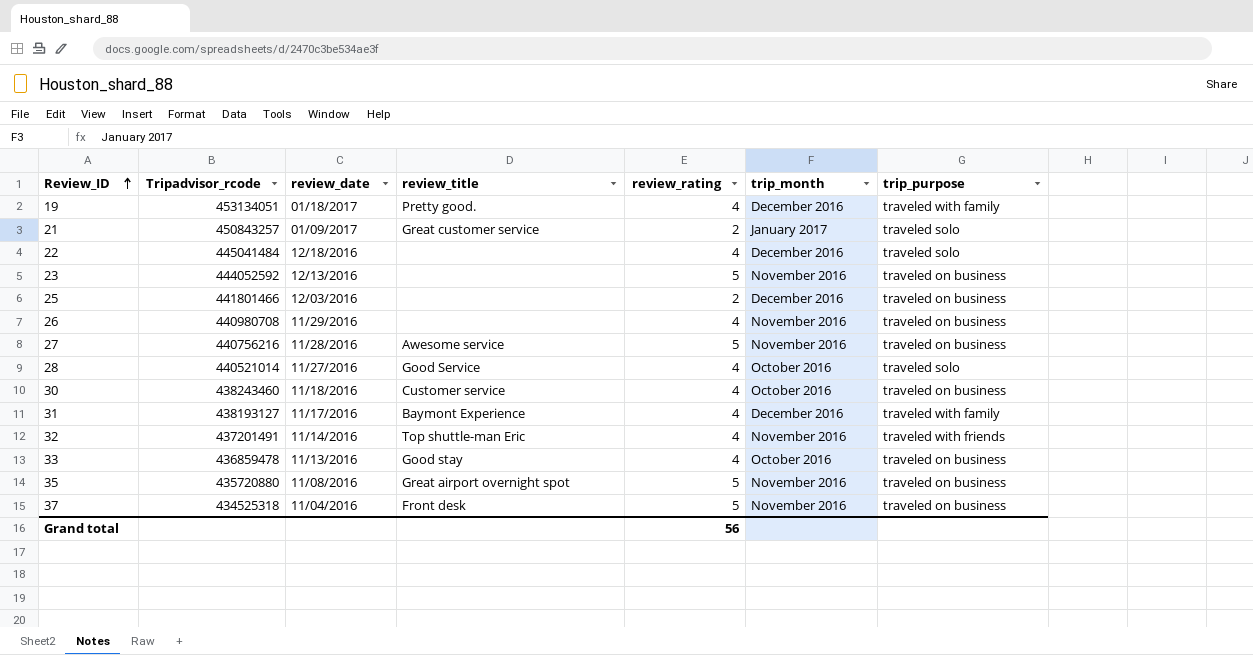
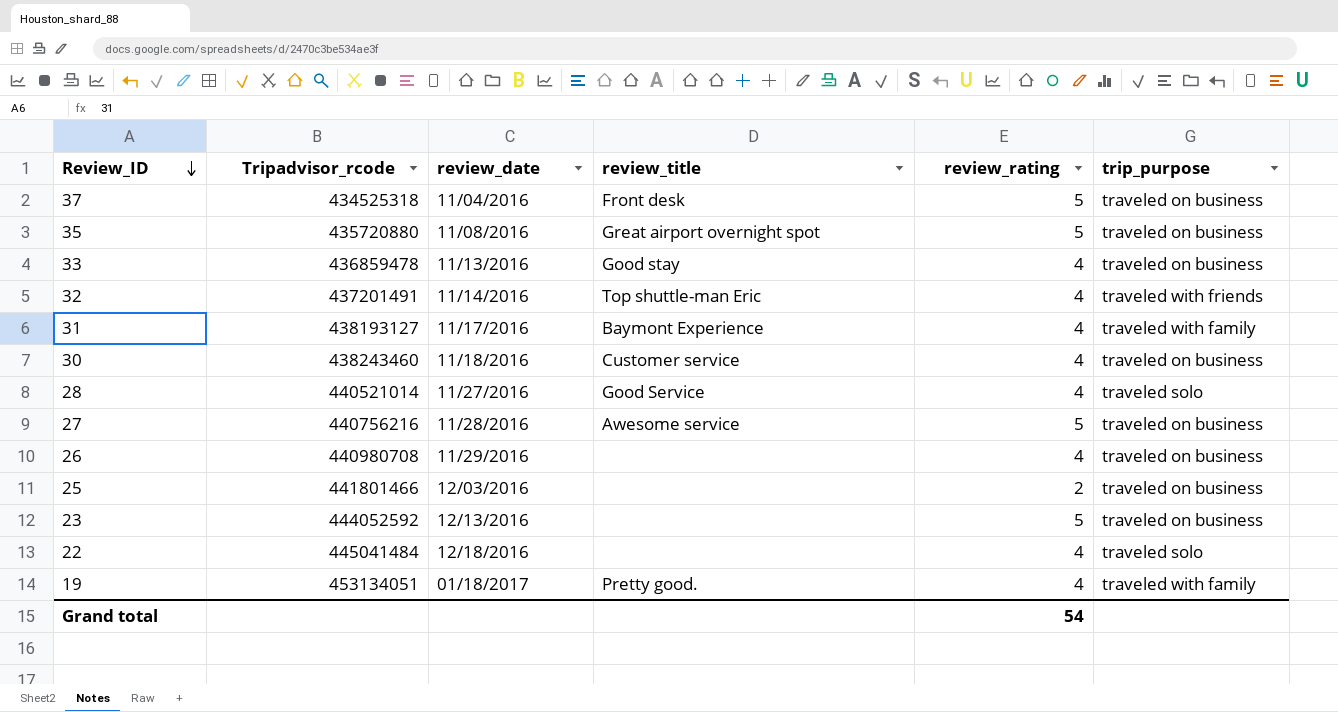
row order: Review_ID ascending -> Review_ID descending
column trip_month | position: 6 -> none
row 21: 450843257 | 01/09/2017 | Great customer service | 2 | January 2017 | traveled solo -> none
Grand total | review_rating: 56 -> 54

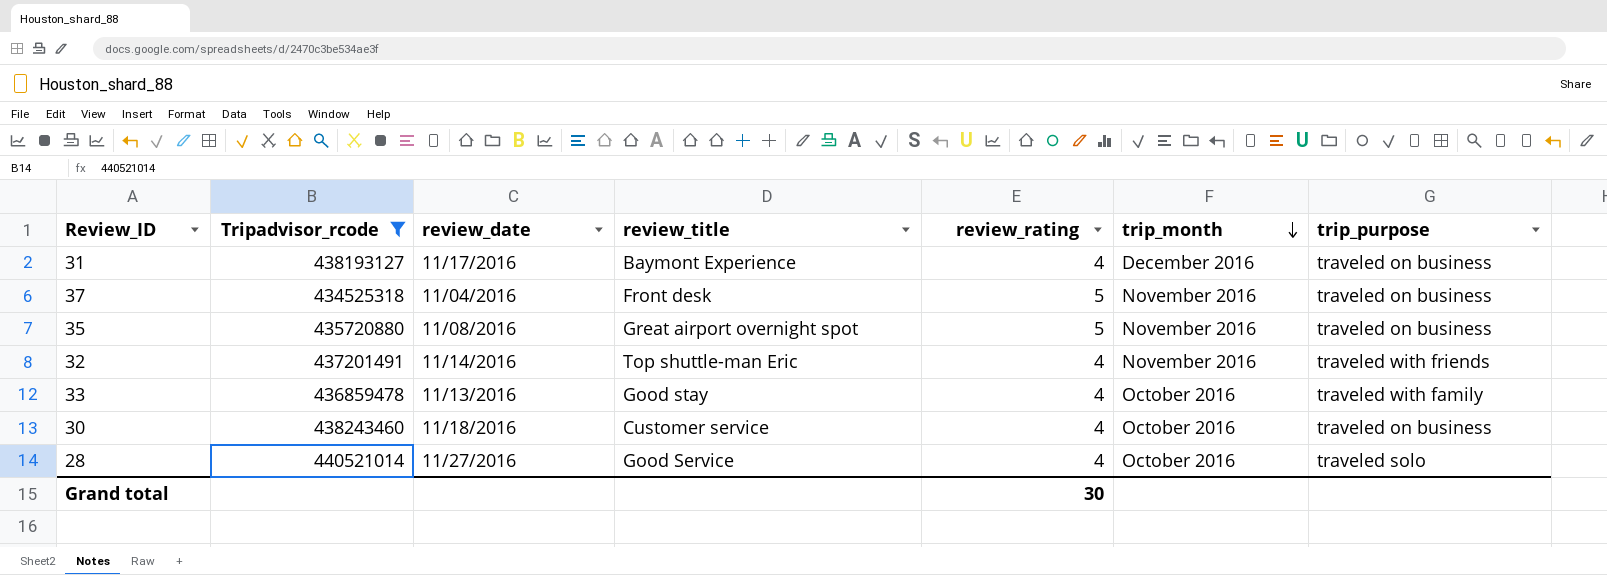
filter: none -> Tripadvisor_rcode <= 440521014
row order: Review_ID descending -> trip_month descending
column trip_month | position: none -> 6
31 | trip_purpose: traveled with family -> traveled on business
33 | trip_purpose: traveled on business -> traveled with family
Grand total | review_rating: 54 -> 30

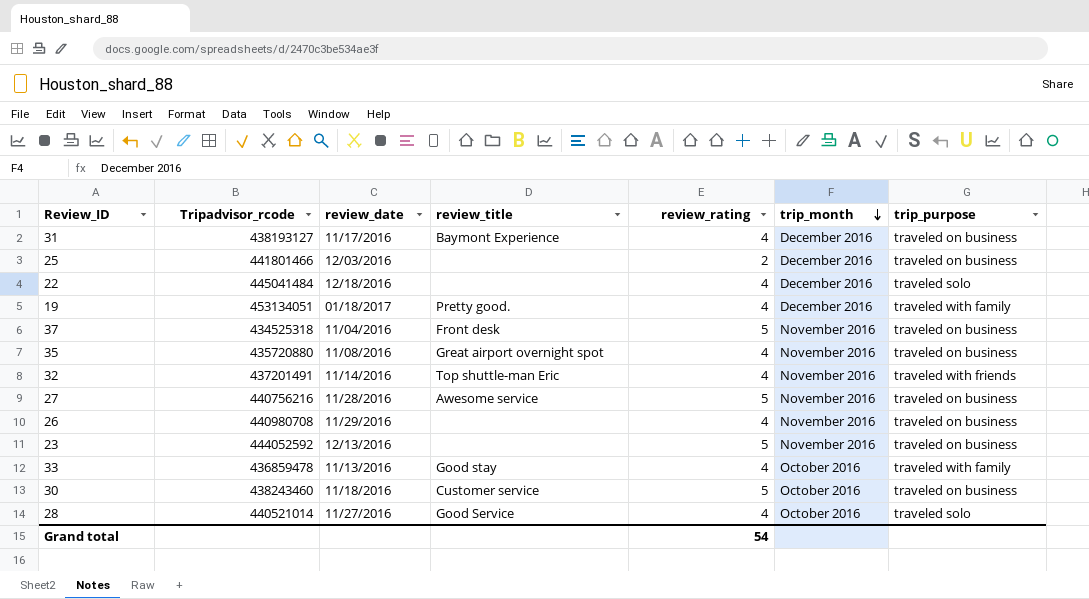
filter: Tripadvisor_rcode <= 440521014 -> none
35 | review_rating: 5 -> 4
30 | review_rating: 4 -> 5
Grand total | review_rating: 30 -> 54

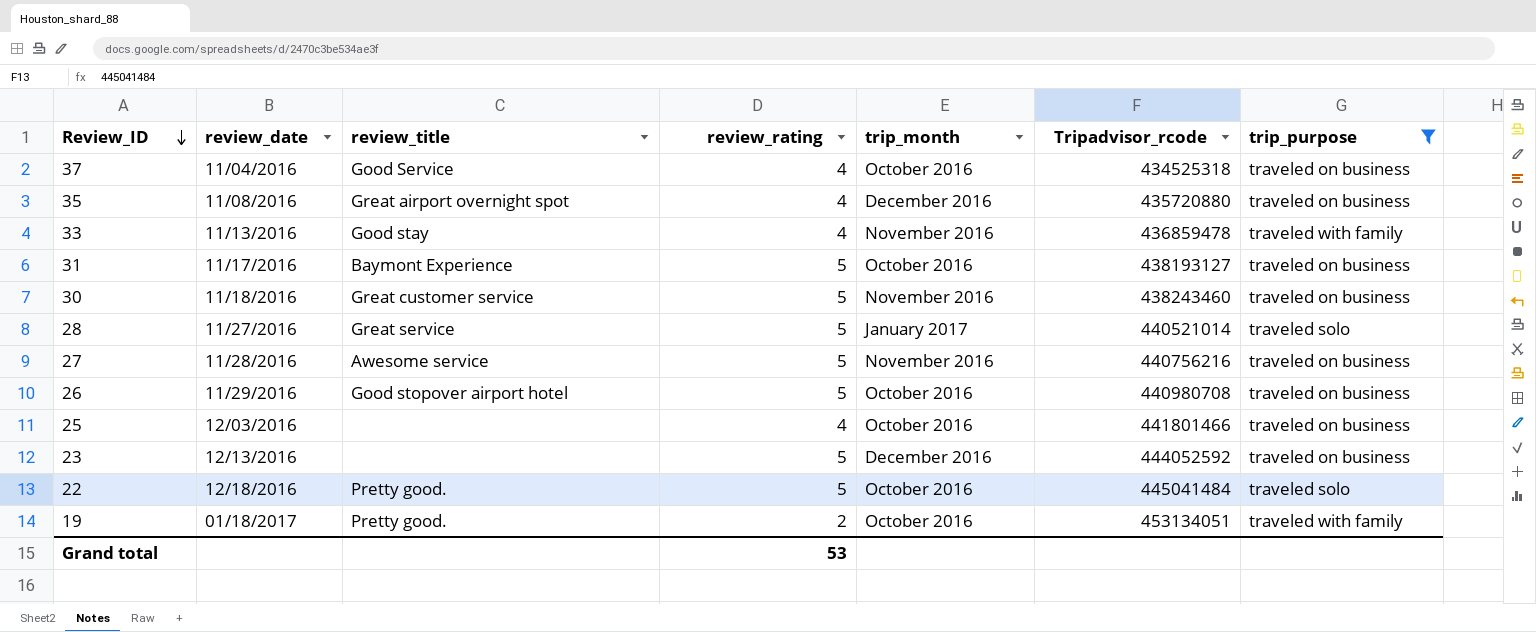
filter: none -> trip_purpose != traveled with friends
row order: trip_month descending -> Review_ID descending
column Tripadvisor_rcode | position: 2 -> 6
37 | review_title: Front desk -> Good Service
37 | review_rating: 5 -> 4
37 | trip_month: November 2016 -> October 2016
35 | trip_month: November 2016 -> December 2016
33 | trip_month: October 2016 -> November 2016
31 | review_rating: 4 -> 5
31 | trip_month: December 2016 -> October 2016
30 | review_title: Customer service -> Great customer service
30 | trip_month: October 2016 -> November 2016
28 | review_title: Good Service -> Great service
28 | review_rating: 4 -> 5
28 | trip_month: October 2016 -> January 2017
26 | review_title: none -> Good stopover airport hotel
26 | review_rating: 4 -> 5
26 | trip_month: November 2016 -> October 2016
25 | review_rating: 2 -> 4
25 | trip_month: December 2016 -> October 2016
23 | trip_month: November 2016 -> December 2016
22 | review_title: none -> Pretty good.
22 | review_rating: 4 -> 5
22 | trip_month: December 2016 -> October 2016
19 | review_rating: 4 -> 2
19 | trip_month: December 2016 -> October 2016
Grand total | review_rating: 54 -> 53

